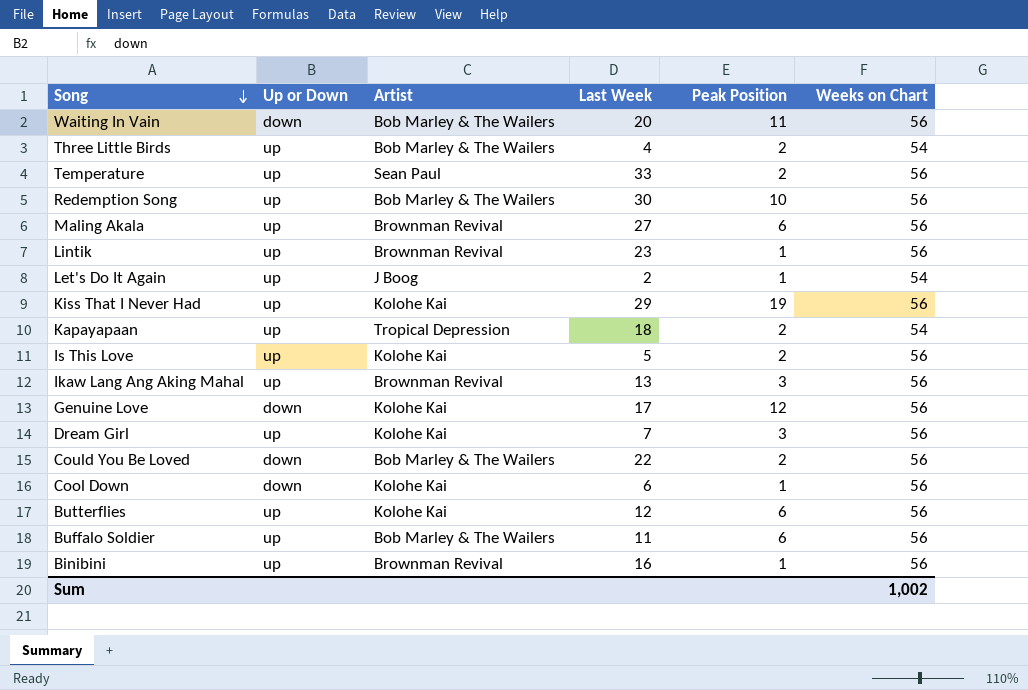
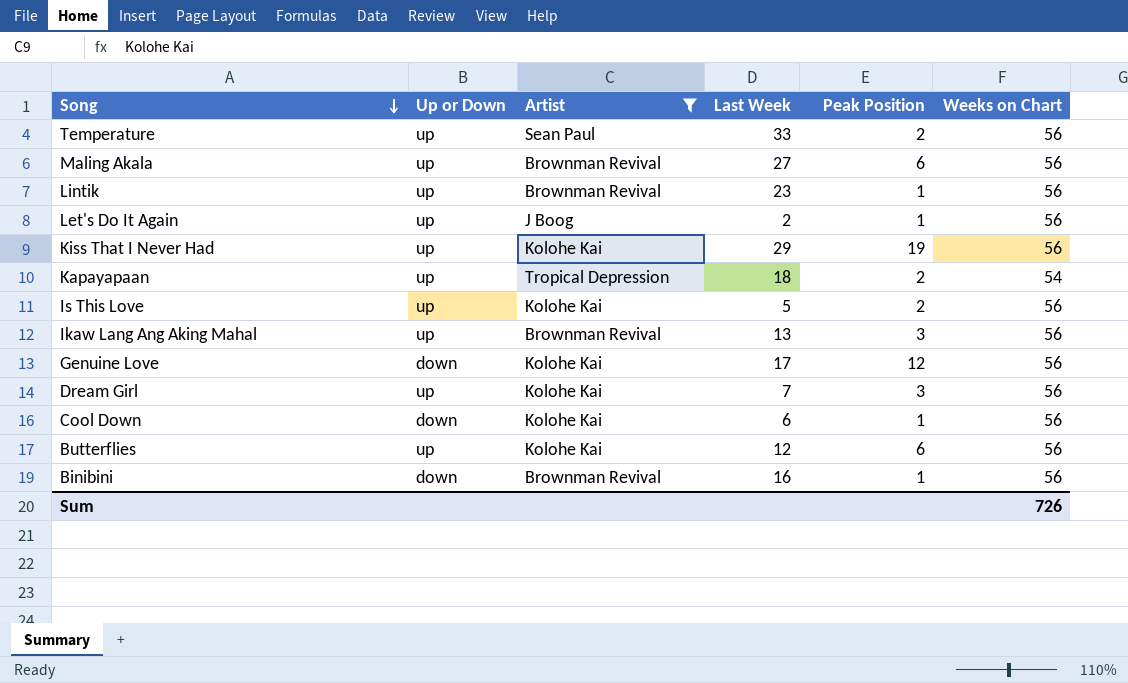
filter: none -> Artist != Bob Marley & The Wailers
Let's Do It Again | Weeks on Chart: 54 -> 56
Binibini | Up or Down: up -> down
Sum | Weeks on Chart: 1,002 -> 726

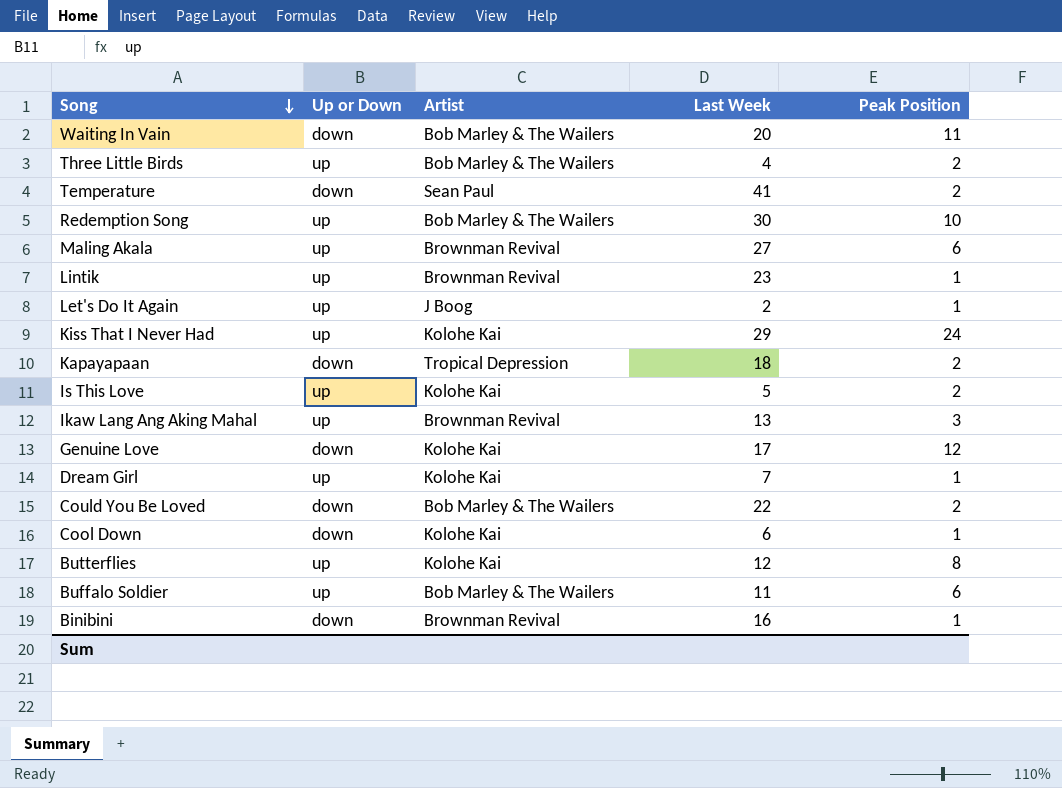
filter: Artist != Bob Marley & The Wailers -> none
column Weeks on Chart | position: 6 -> none
Temperature | Up or Down: up -> down
Temperature | Last Week: 33 -> 41
Kiss That I Never Had | Peak Position: 19 -> 24
Kapayapaan | Up or Down: up -> down
Dream Girl | Peak Position: 3 -> 1
Butterflies | Peak Position: 6 -> 8

